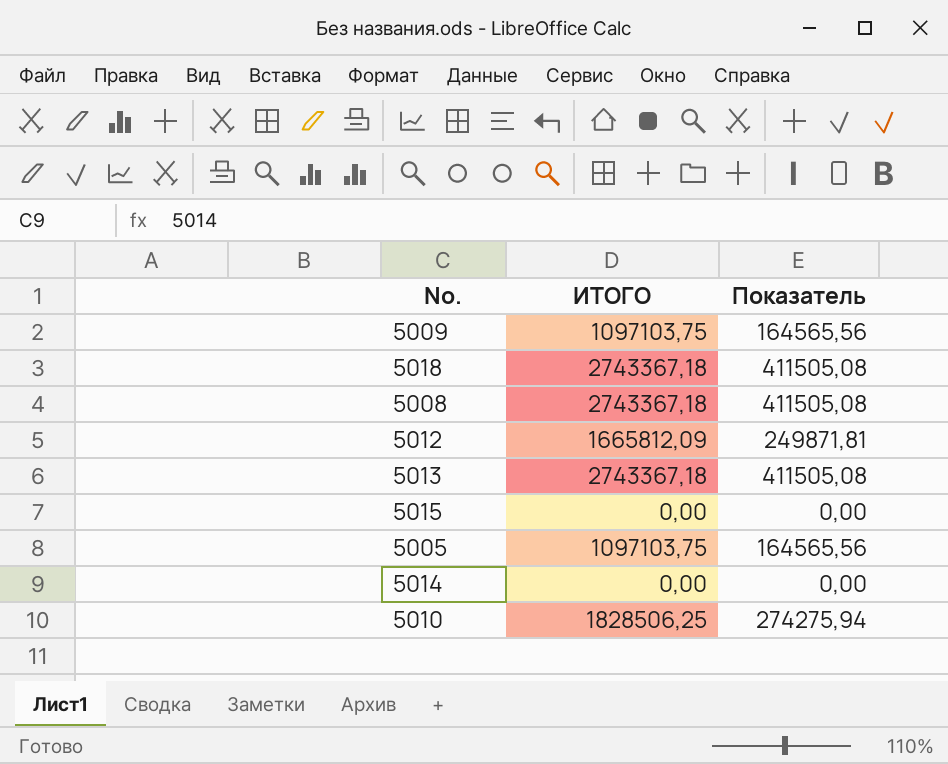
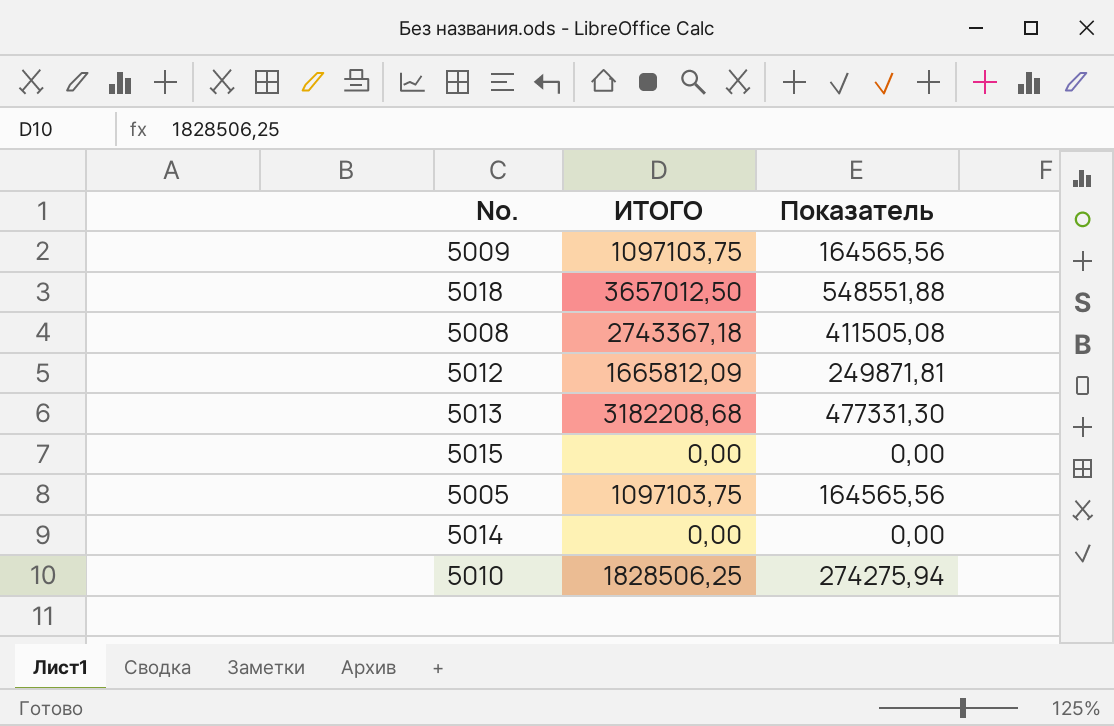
5018 | ИТОГО: 2743367,18 -> 3657012,50
5018 | Показатель: 411505,08 -> 548551,88
5013 | ИТОГО: 2743367,18 -> 3182208,68
5013 | Показатель: 411505,08 -> 477331,30

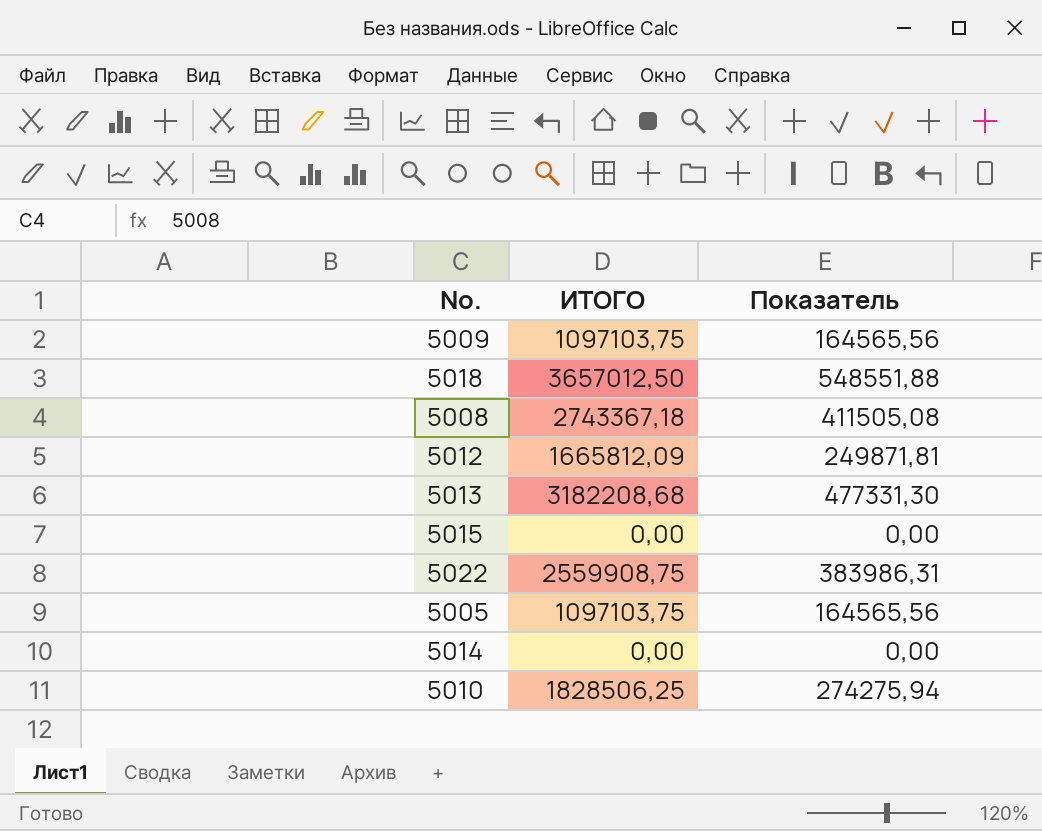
row 5022: none -> 2559908,75 | 383986,31

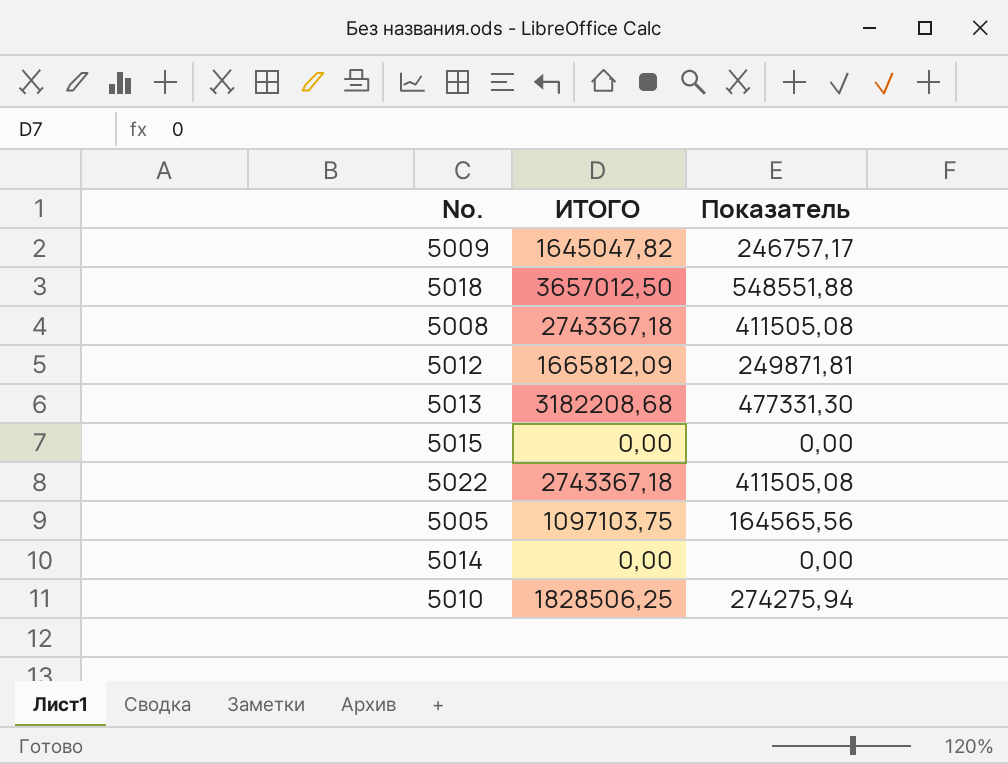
5009 | ИТОГО: 1097103,75 -> 1645047,82
5009 | Показатель: 164565,56 -> 246757,17
5022 | ИТОГО: 2559908,75 -> 2743367,18
5022 | Показатель: 383986,31 -> 411505,08

